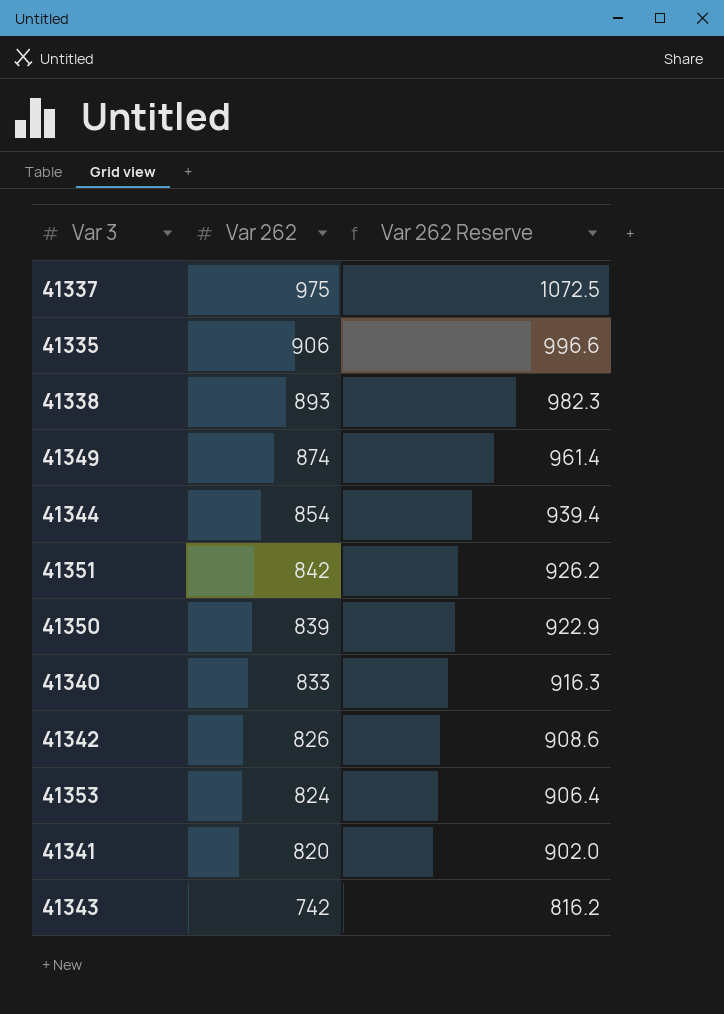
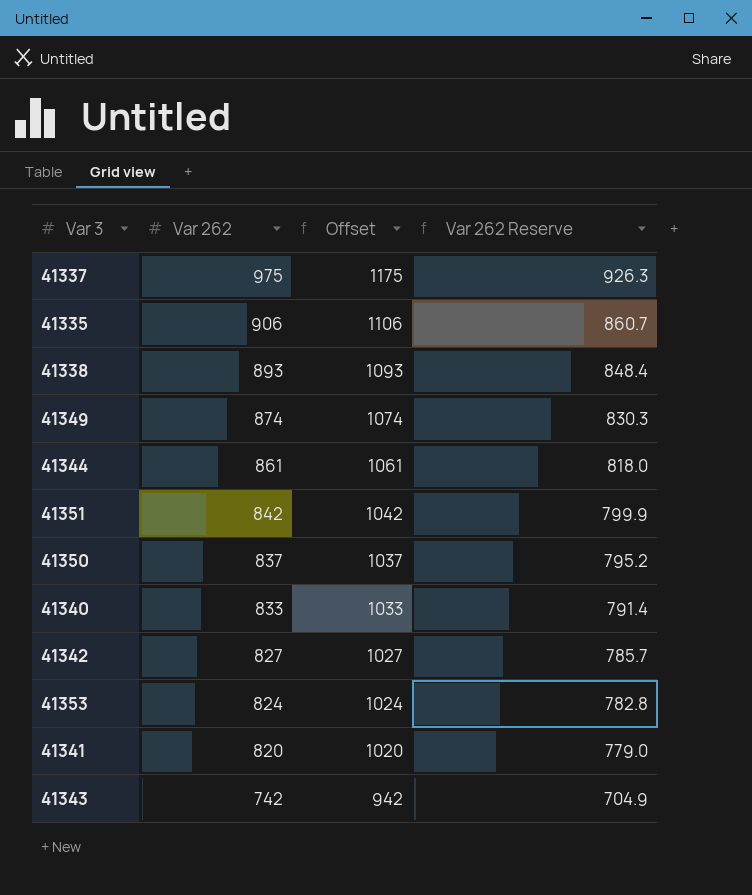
column Offset | formula: none -> [Var 262] + 200
column Var 262 Reserve | formula: [Var 262] * 1.1 -> [Var 262] * 0.95
41344 | Var 262: 854 -> 861
41350 | Var 262: 839 -> 837
41342 | Var 262: 826 -> 827

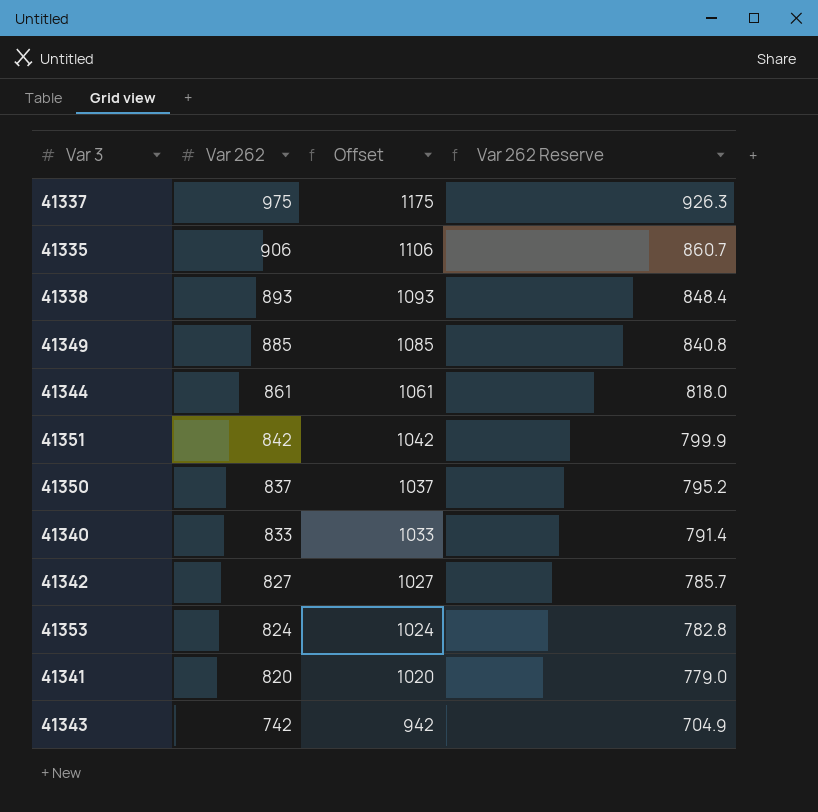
41349 | Var 262: 874 -> 885
41349 | Offset: 1074 -> 1085
41349 | Var 262 Reserve: 830.3 -> 840.8

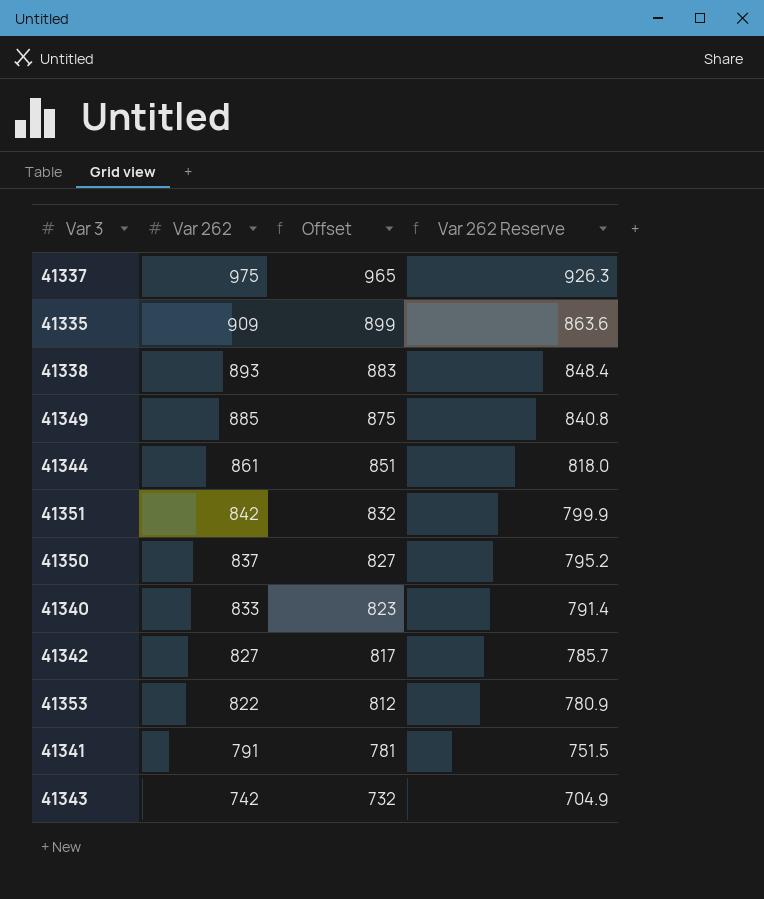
column Offset | formula: [Var 262] + 200 -> [Var 262] - 10
41335 | Var 262: 906 -> 909
41335 | Var 262 Reserve: 860.7 -> 863.6
41353 | Var 262: 824 -> 822
41353 | Var 262 Reserve: 782.8 -> 780.9
41341 | Var 262: 820 -> 791
41341 | Var 262 Reserve: 779.0 -> 751.5

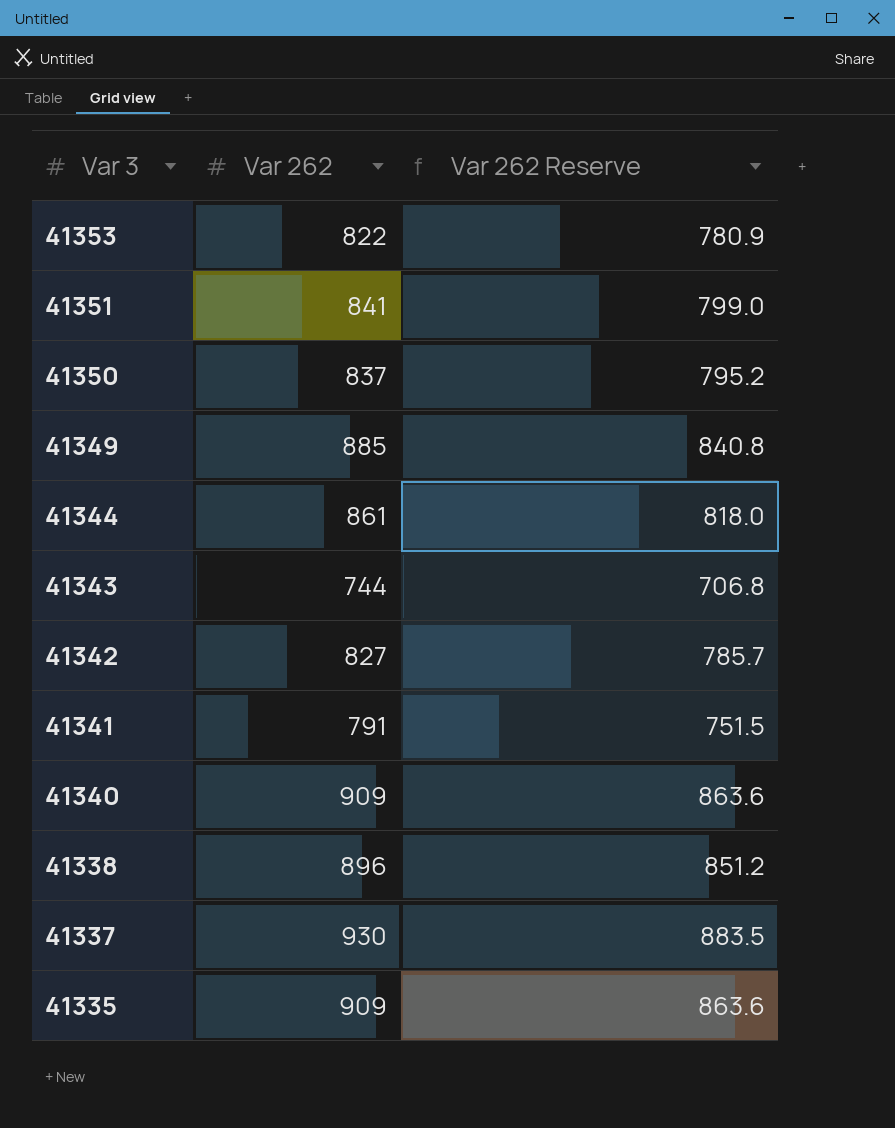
row order: Var 262 descending -> Var 3 descending
column Offset | formula: [Var 262] - 10 -> none
41351 | Var 262: 842 -> 841
41351 | Var 262 Reserve: 799.9 -> 799.0
41343 | Var 262: 742 -> 744
41343 | Var 262 Reserve: 704.9 -> 706.8
41340 | Var 262: 833 -> 909
41340 | Var 262 Reserve: 791.4 -> 863.6
41338 | Var 262: 893 -> 896
41338 | Var 262 Reserve: 848.4 -> 851.2
41337 | Var 262: 975 -> 930
41337 | Var 262 Reserve: 926.3 -> 883.5

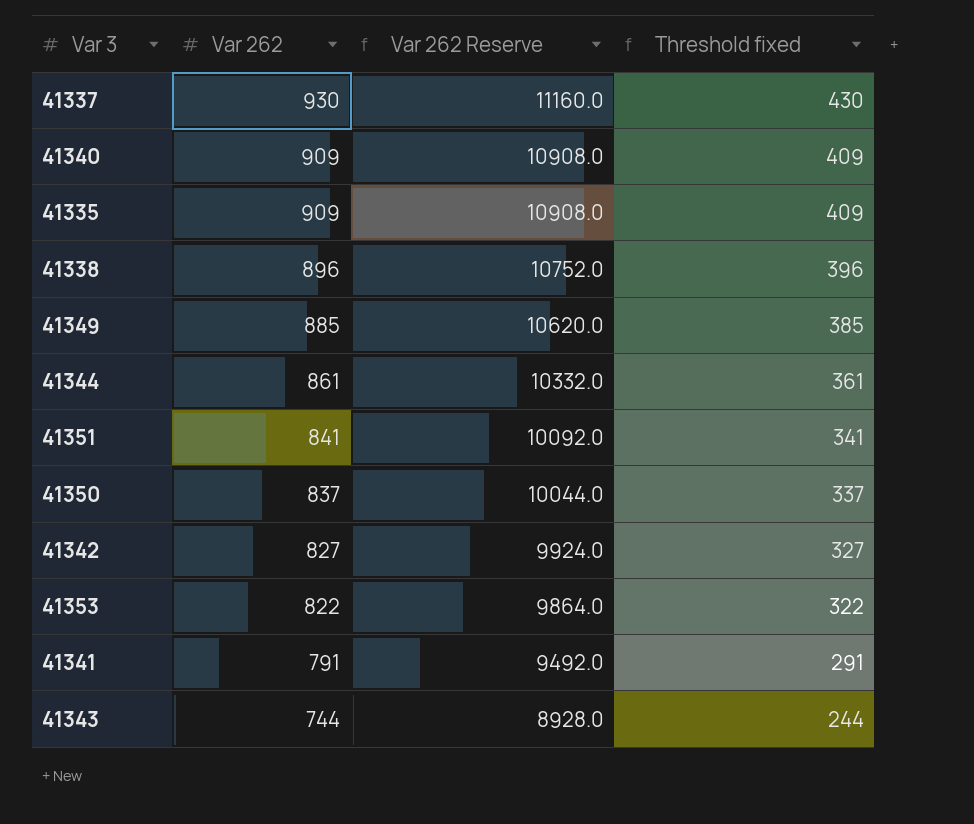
row order: Var 3 descending -> Var 262 descending
column Var 262 Reserve | formula: [Var 262] * 0.95 -> [Var 262] * 12
column Threshold fixed | formula: none -> [Var 262] - 500

